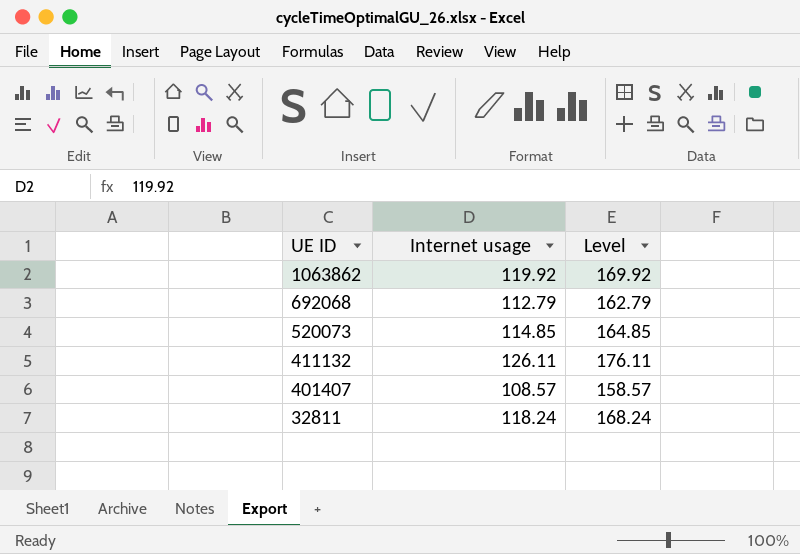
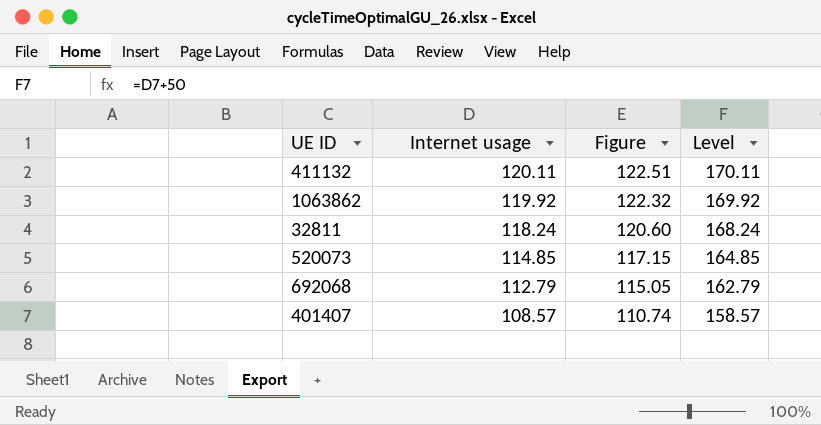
row order: UE ID descending -> Internet usage descending
column Figure | formula: none -> [Internet usage] * 1.02
411132 | Internet usage: 126.11 -> 120.11
411132 | Level: 176.11 -> 170.11

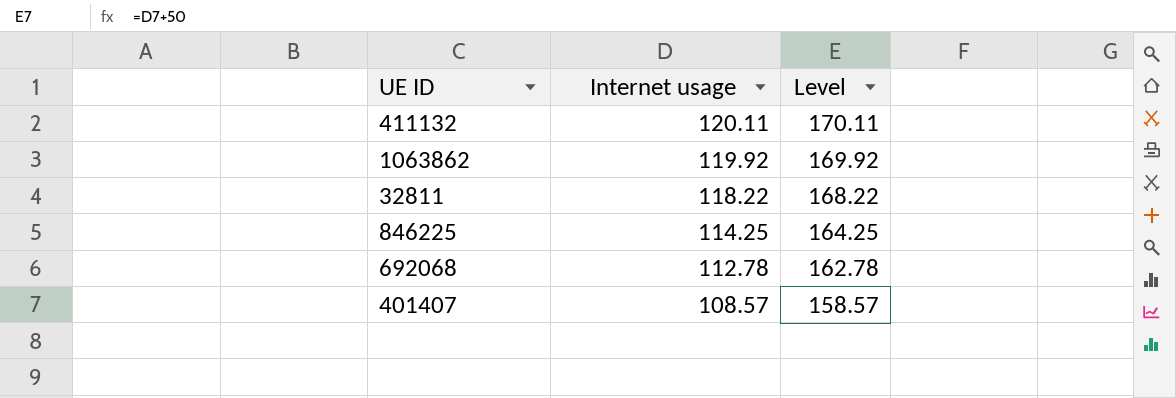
column Figure | formula: [Internet usage] * 1.02 -> none
row 520073: 114.85 | 117.15 | 164.85 -> none
32811 | Internet usage: 118.24 -> 118.22
32811 | Level: 168.24 -> 168.22
row 846225: none -> 114.25 | 164.25
692068 | Internet usage: 112.79 -> 112.78
692068 | Level: 162.79 -> 162.78

